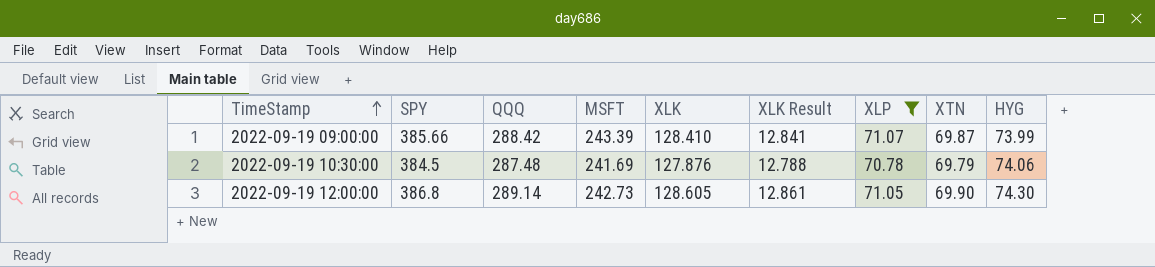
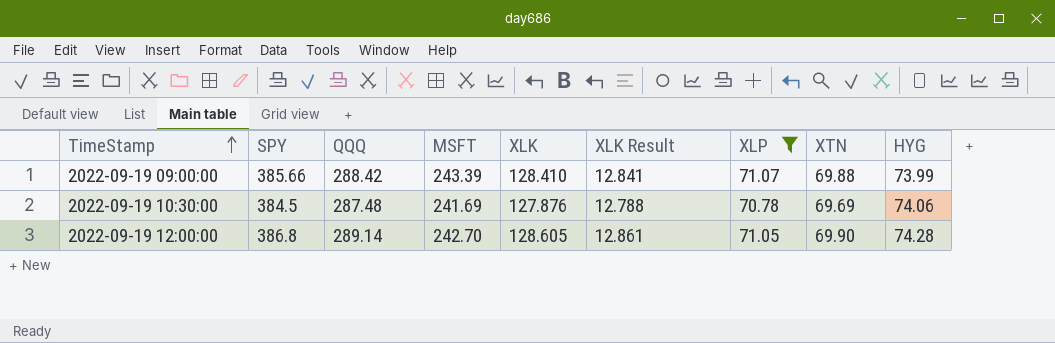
2022-09-19 09:00:00 | XTN: 69.87 -> 69.88
2022-09-19 10:30:00 | XTN: 69.79 -> 69.69
2022-09-19 12:00:00 | MSFT: 242.73 -> 242.70
2022-09-19 12:00:00 | HYG: 74.30 -> 74.28

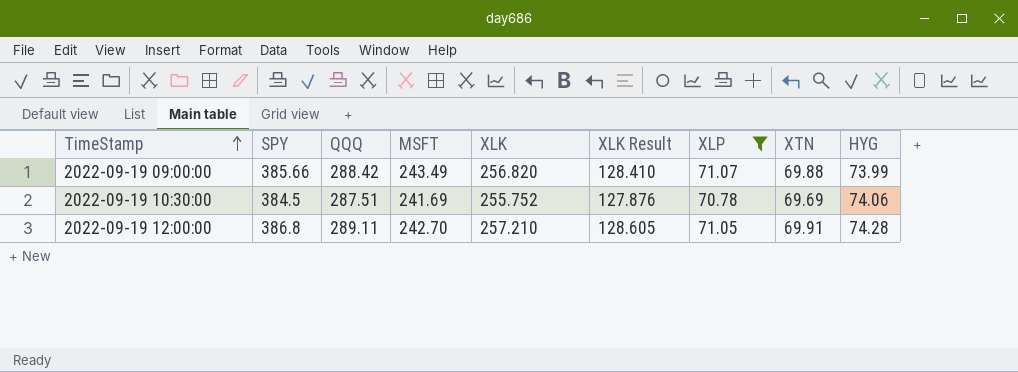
column XLK Result | formula: [XLK] * 0.1 -> [XLK] * 0.5
2022-09-19 09:00:00 | MSFT: 243.39 -> 243.49
2022-09-19 09:00:00 | XLK: 128.410 -> 256.820
2022-09-19 10:30:00 | QQQ: 287.48 -> 287.51
2022-09-19 10:30:00 | XLK: 127.876 -> 255.752
2022-09-19 12:00:00 | QQQ: 289.14 -> 289.11
2022-09-19 12:00:00 | XLK: 128.605 -> 257.210
2022-09-19 12:00:00 | XTN: 69.90 -> 69.91

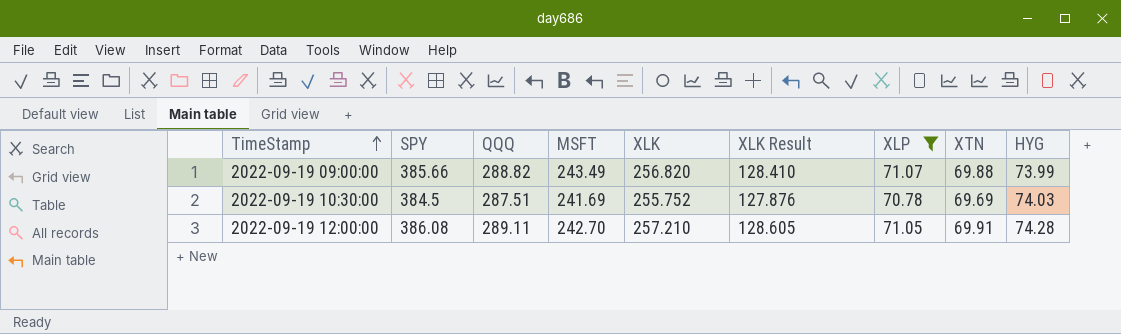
2022-09-19 09:00:00 | QQQ: 288.42 -> 288.82
2022-09-19 10:30:00 | HYG: 74.06 -> 74.03
2022-09-19 12:00:00 | SPY: 386.8 -> 386.08

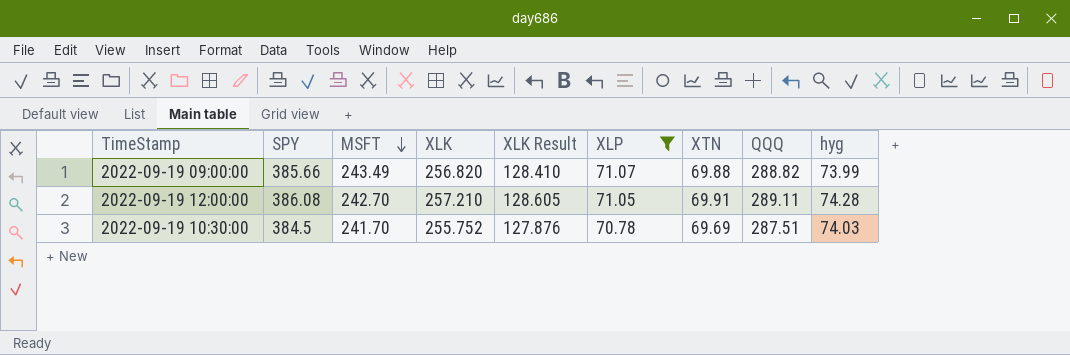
row order: TimeStamp ascending -> MSFT descending
column QQQ | position: 3 -> 8
column name: HYG -> hyg
2022-09-19 10:30:00 | MSFT: 241.69 -> 241.70

